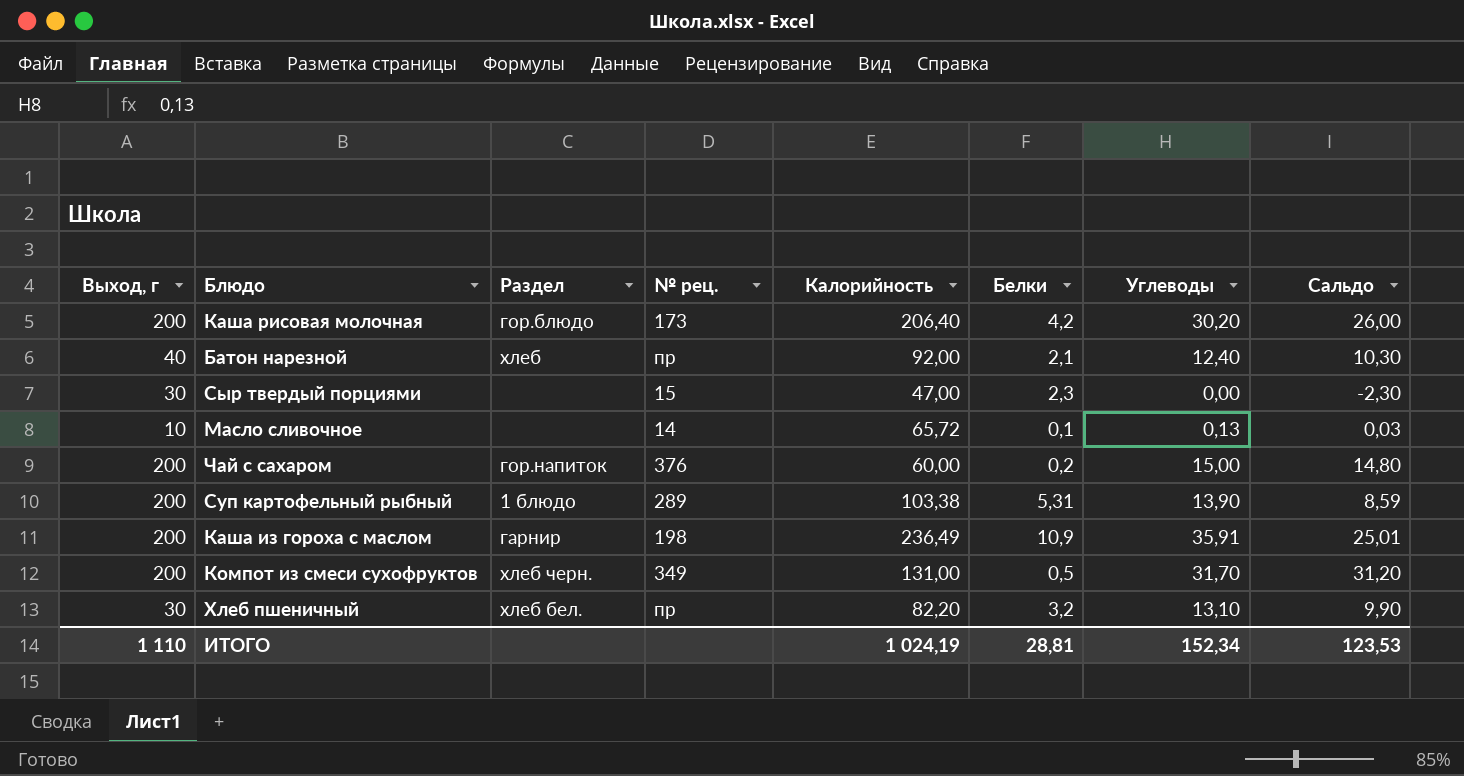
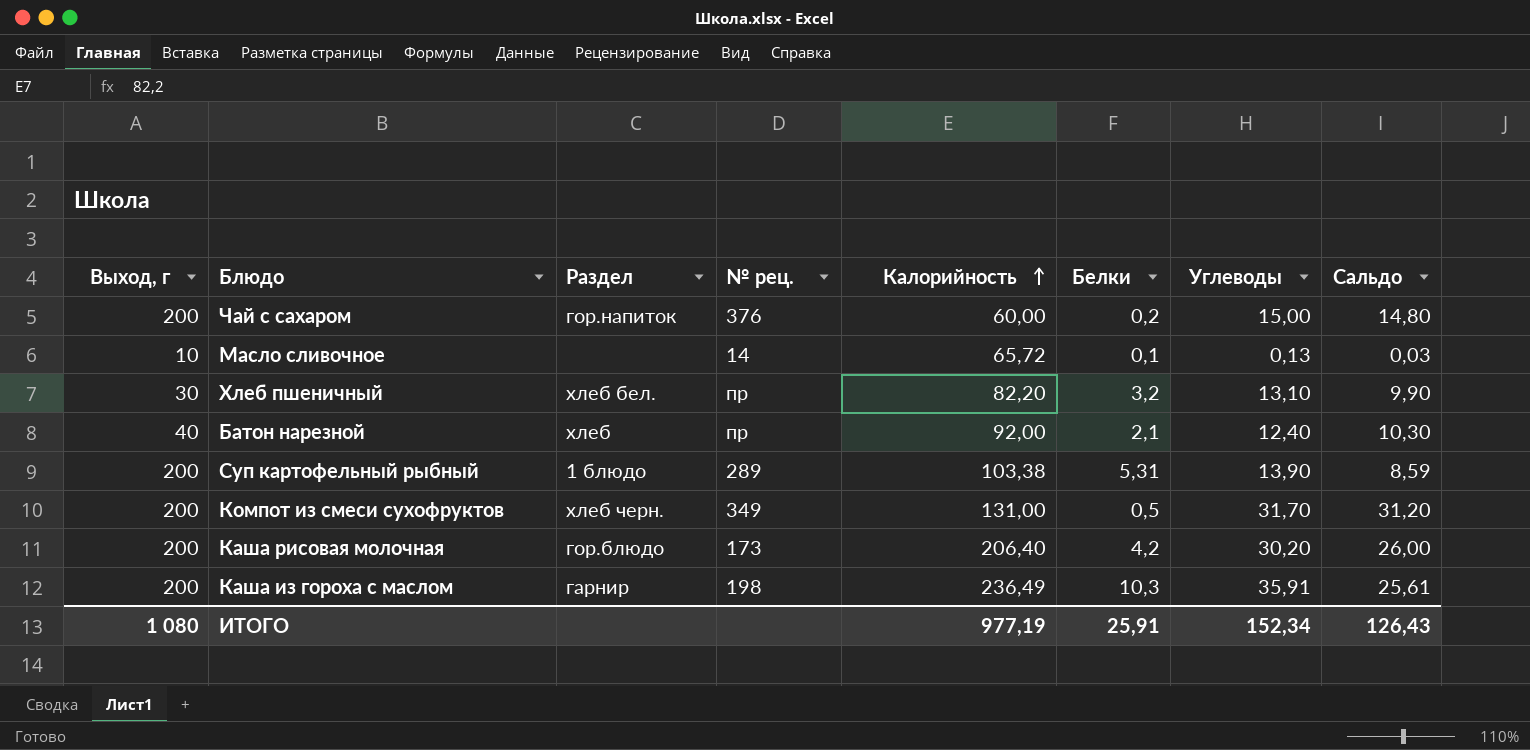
row order: none -> Калорийность ascending
row Сыр твердый порциями: 30 | none | 15 | 47,00 | 2,3 | 0,00 | -2,30 -> none
Каша из гороха с маслом | Белки: 10,9 -> 10,3
Каша из гороха с маслом | Сальдо: 25,01 -> 25,61
ИТОГО | Выход, г: 1 110 -> 1 080
ИТОГО | Калорийность: 1 024,19 -> 977,19
ИТОГО | Белки: 28,81 -> 25,91
ИТОГО | Сальдо: 123,53 -> 126,43

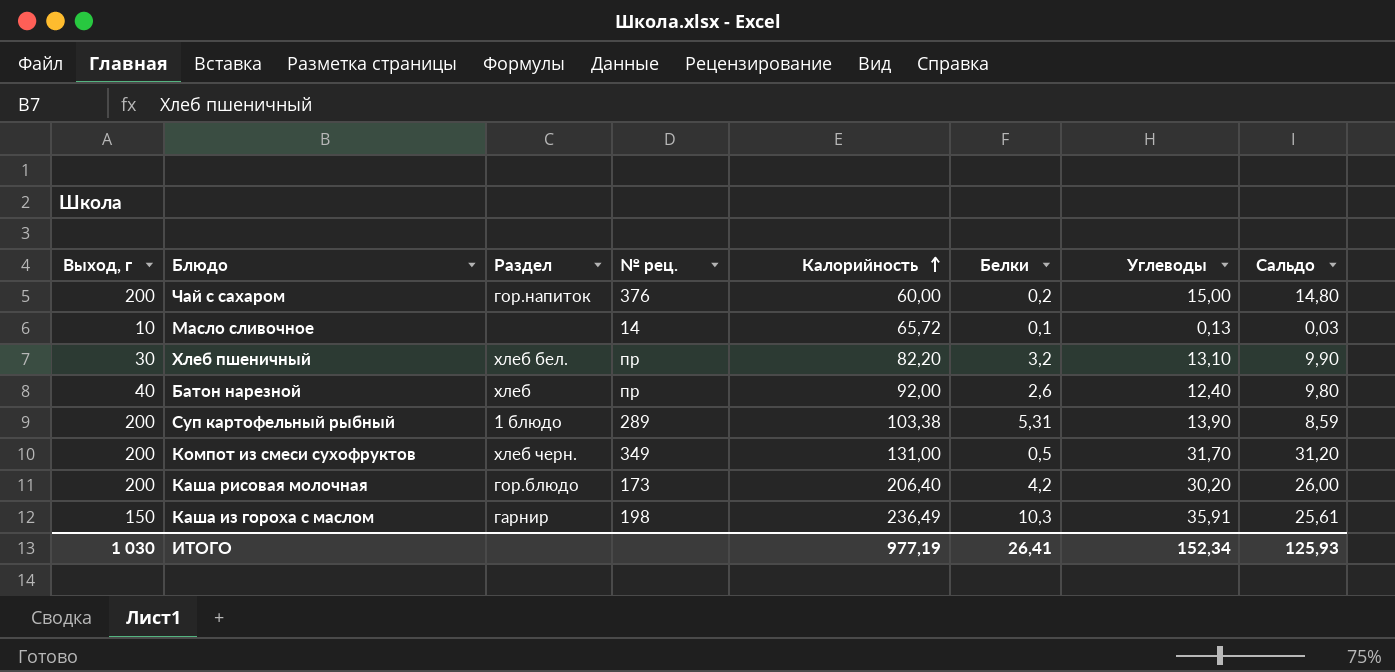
Батон нарезной | Белки: 2,1 -> 2,6
Батон нарезной | Сальдо: 10,30 -> 9,80
Каша из гороха с маслом | Выход, г: 200 -> 150
ИТОГО | Выход, г: 1 080 -> 1 030
ИТОГО | Белки: 25,91 -> 26,41
ИТОГО | Сальдо: 126,43 -> 125,93

